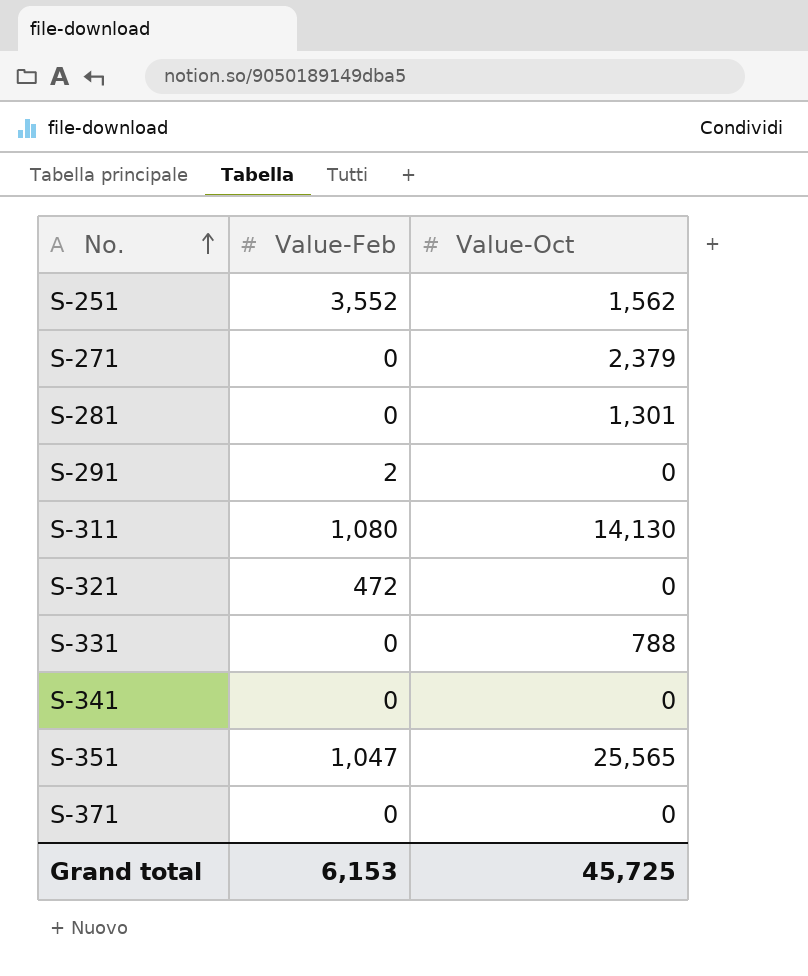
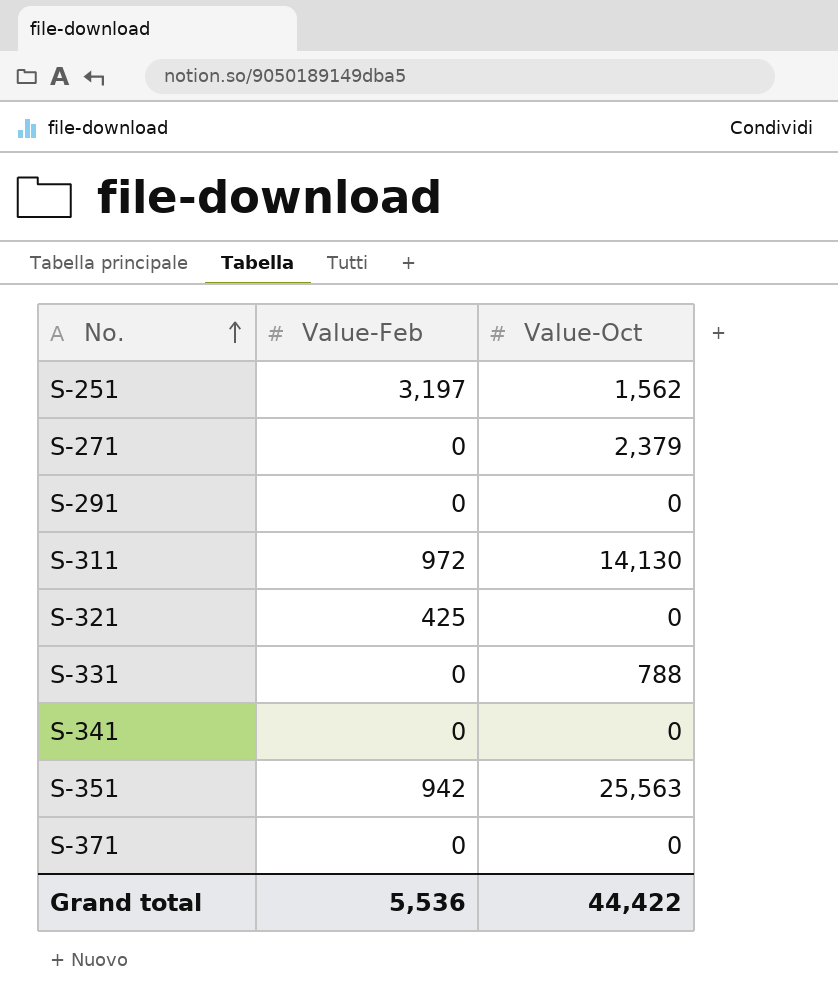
row S-281: 0 | 1,301 -> none
S-251 | Value-Feb: 3,552 -> 3,197
S-291 | Value-Feb: 2 -> 0
S-311 | Value-Feb: 1,080 -> 972
S-321 | Value-Feb: 472 -> 425
S-351 | Value-Feb: 1,047 -> 942
S-351 | Value-Oct: 25,565 -> 25,563
Grand total | Value-Feb: 6,153 -> 5,536
Grand total | Value-Oct: 45,725 -> 44,422

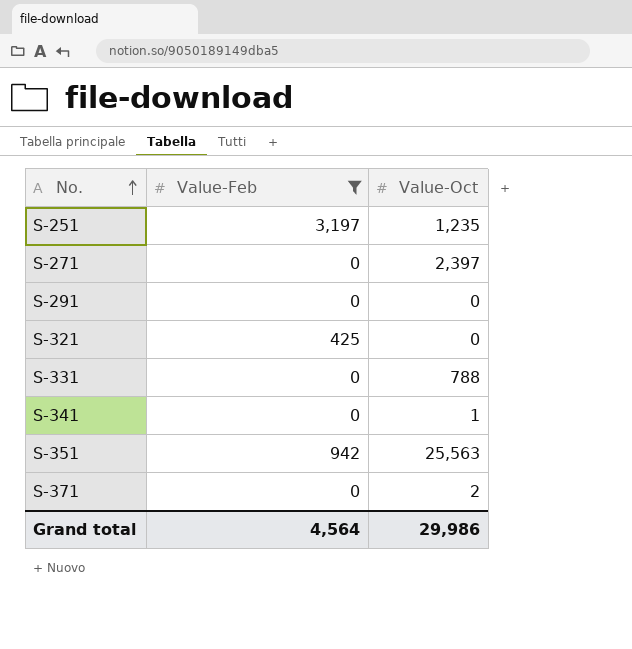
filter: none -> Value-Feb != 972
S-251 | Value-Oct: 1,562 -> 1,235
S-271 | Value-Oct: 2,379 -> 2,397
S-341 | Value-Oct: 0 -> 1
S-371 | Value-Oct: 0 -> 2
Grand total | Value-Feb: 5,536 -> 4,564
Grand total | Value-Oct: 44,422 -> 29,986

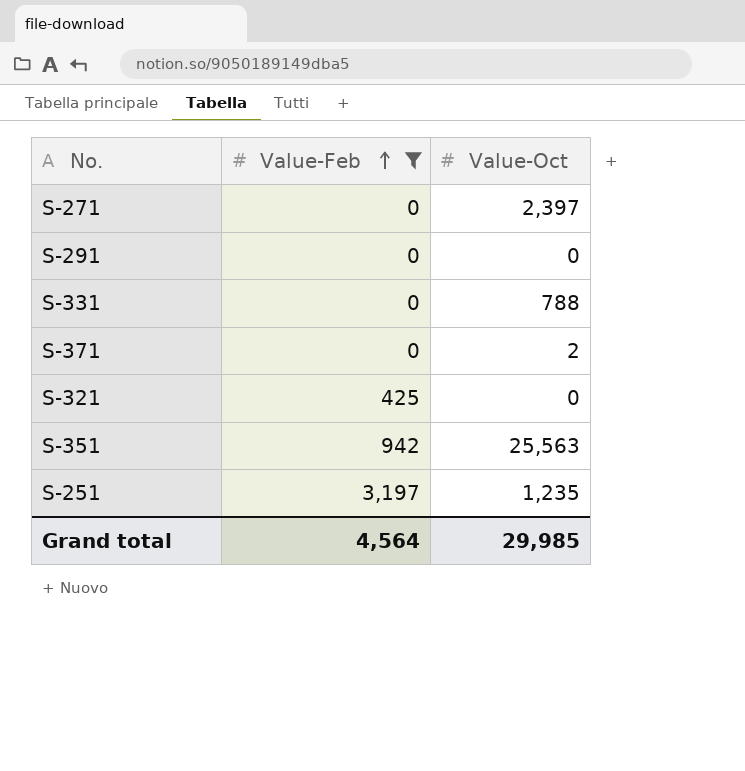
row order: No. ascending -> Value-Feb ascending
row S-341: 0 | 1 -> none
Grand total | Value-Oct: 29,986 -> 29,985

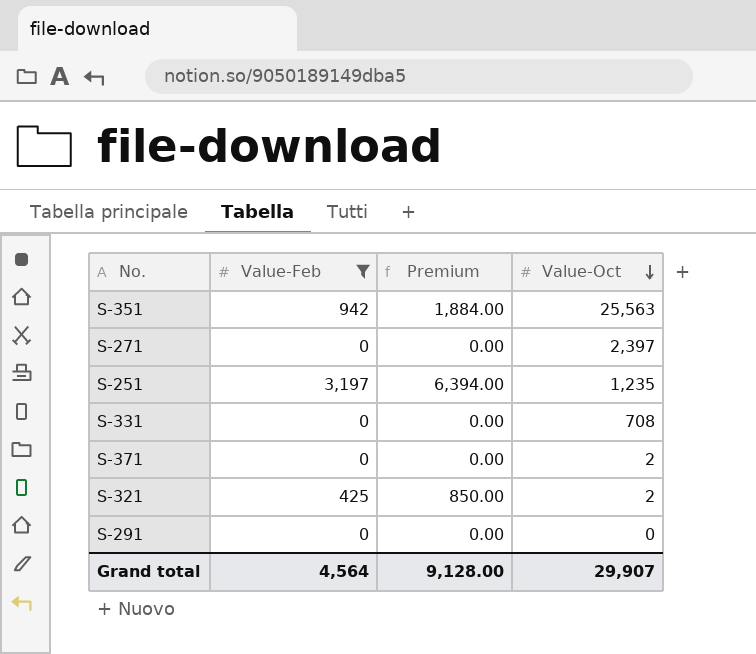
row order: Value-Feb ascending -> Value-Oct descending
column Premium | formula: none -> [Value-Feb] * 2
S-331 | Value-Oct: 788 -> 708
S-321 | Value-Oct: 0 -> 2
Grand total | Value-Oct: 29,985 -> 29,907

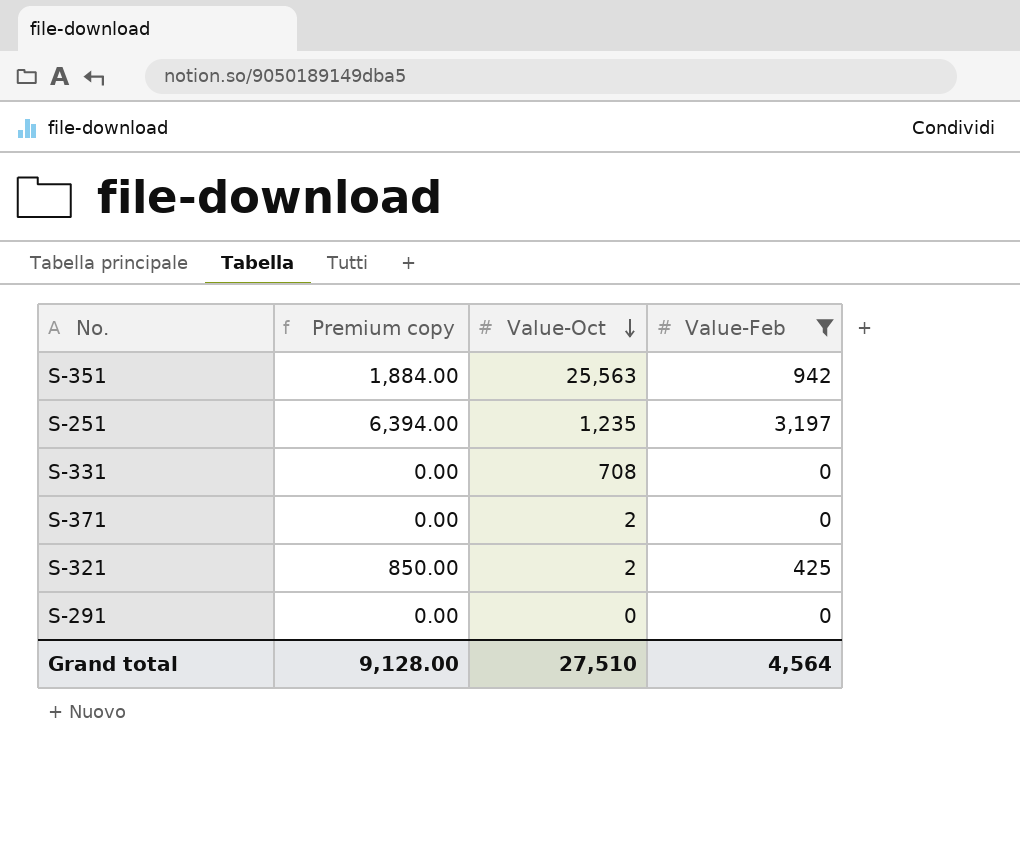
column name: Premium -> Premium copy
column Value-Feb | position: 2 -> 4
row S-271: 0 | 0.00 | 2,397 -> none
Grand total | Value-Oct: 29,907 -> 27,510

